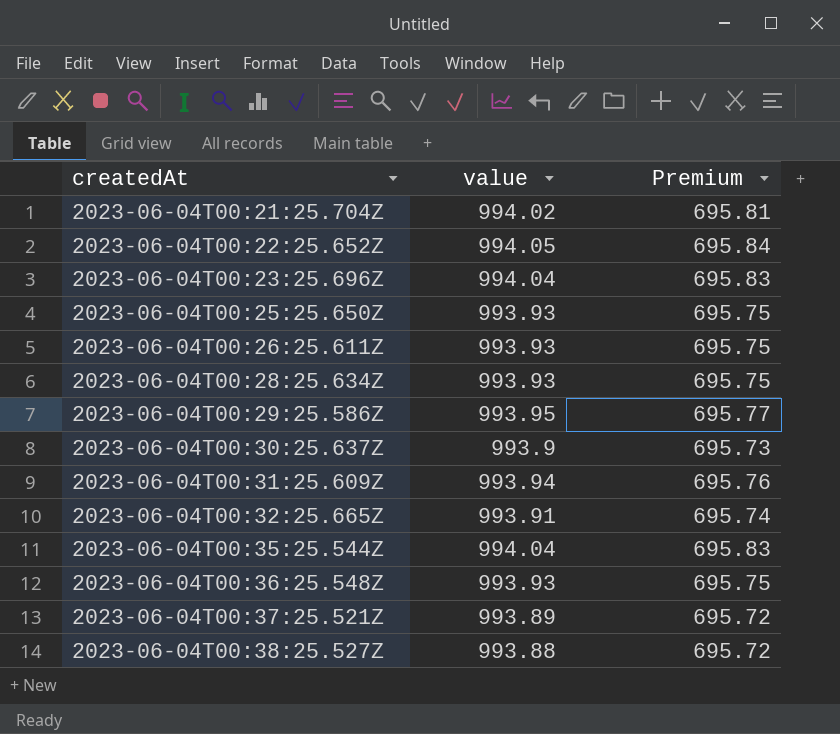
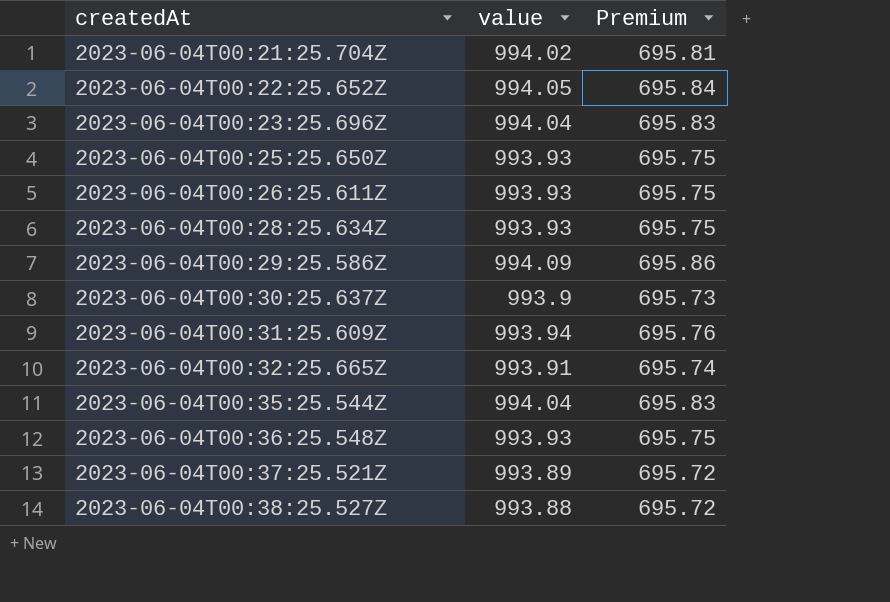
2023-06-04T00:29:25.586Z | value: 993.95 -> 994.09
2023-06-04T00:29:25.586Z | Premium: 695.77 -> 695.86

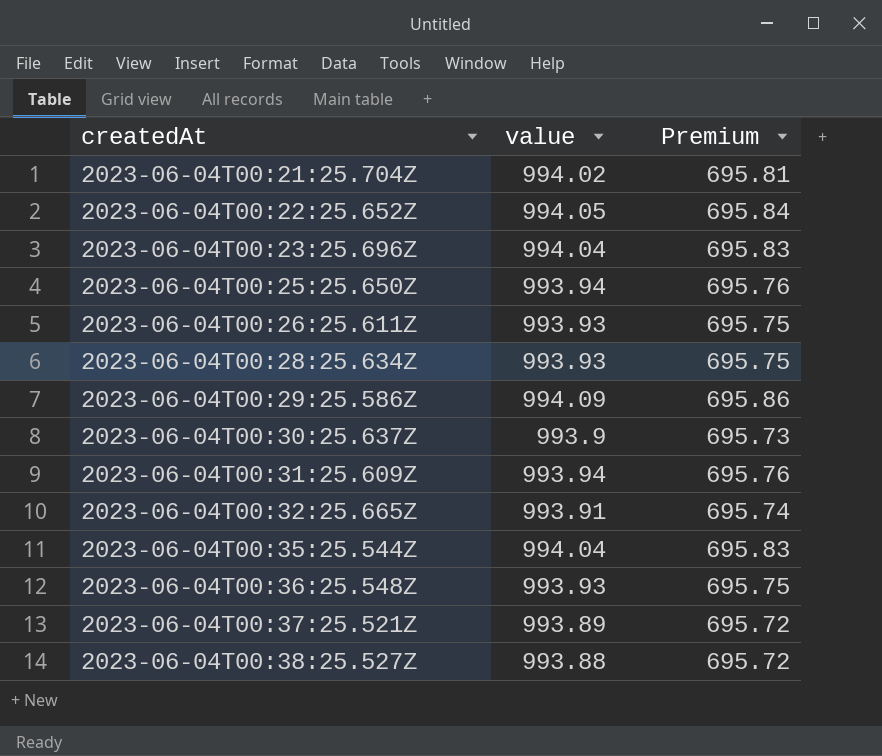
2023-06-04T00:25:25.650Z | value: 993.93 -> 993.94
2023-06-04T00:25:25.650Z | Premium: 695.75 -> 695.76

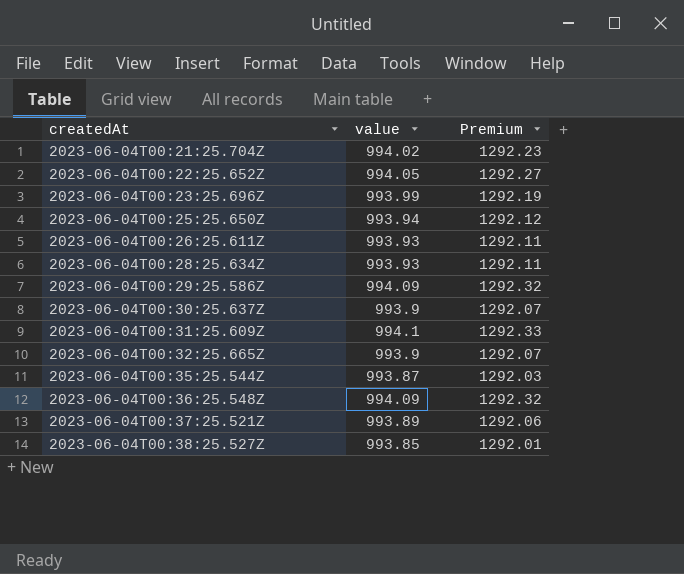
column Premium | formula: [value] * 0.7 -> [value] * 1.3
2023-06-04T00:23:25.696Z | value: 994.04 -> 993.99
2023-06-04T00:31:25.609Z | value: 993.94 -> 994.1
2023-06-04T00:32:25.665Z | value: 993.91 -> 993.9
2023-06-04T00:35:25.544Z | value: 994.04 -> 993.87
2023-06-04T00:36:25.548Z | value: 993.93 -> 994.09
2023-06-04T00:38:25.527Z | value: 993.88 -> 993.85

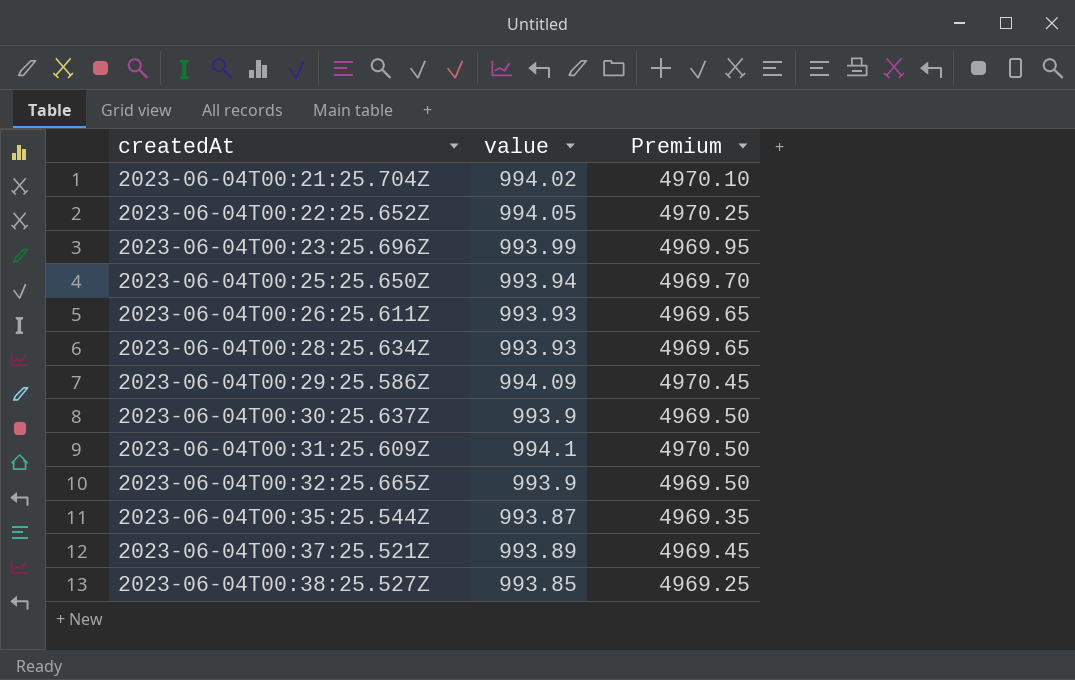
column Premium | formula: [value] * 1.3 -> [value] * 5
row 2023-06-04T00:36:25.548Z: 994.09 | 1292.32 -> none

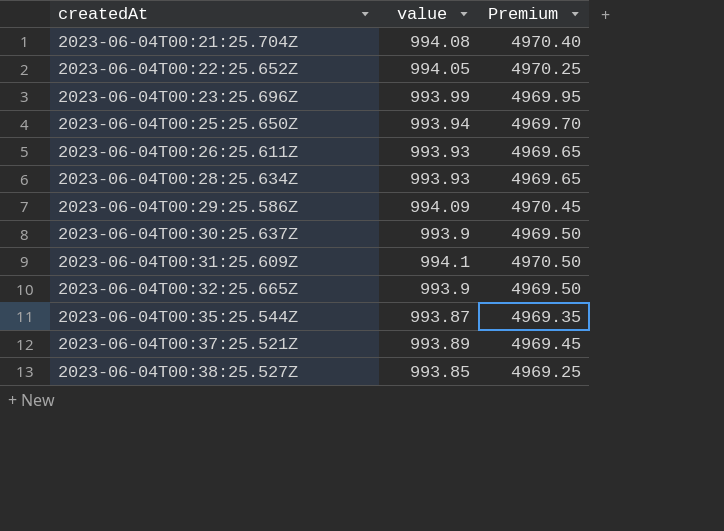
2023-06-04T00:21:25.704Z | value: 994.02 -> 994.08
2023-06-04T00:21:25.704Z | Premium: 4970.10 -> 4970.40

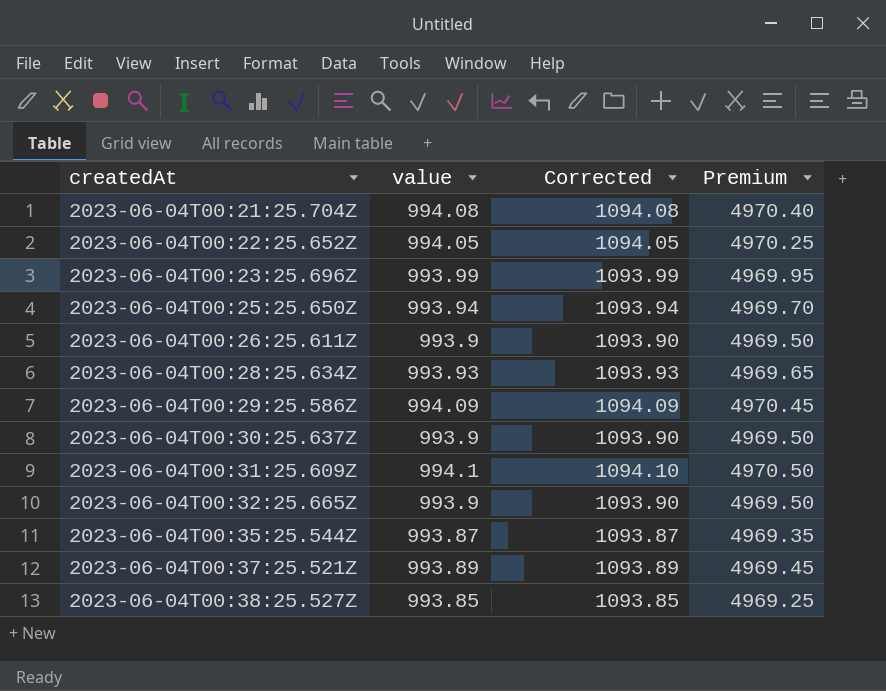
column Corrected | formula: none -> [value] + 100
2023-06-04T00:26:25.611Z | value: 993.93 -> 993.9
2023-06-04T00:26:25.611Z | Premium: 4969.65 -> 4969.50

